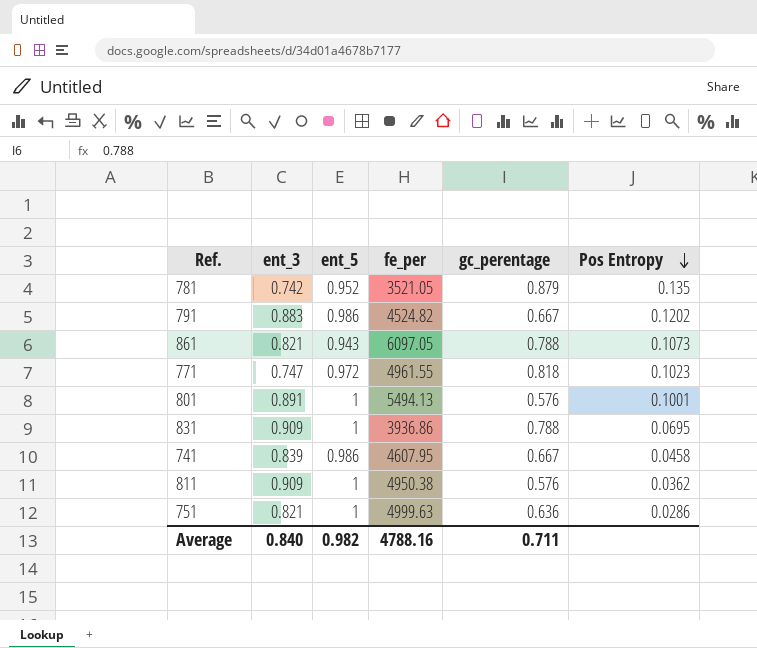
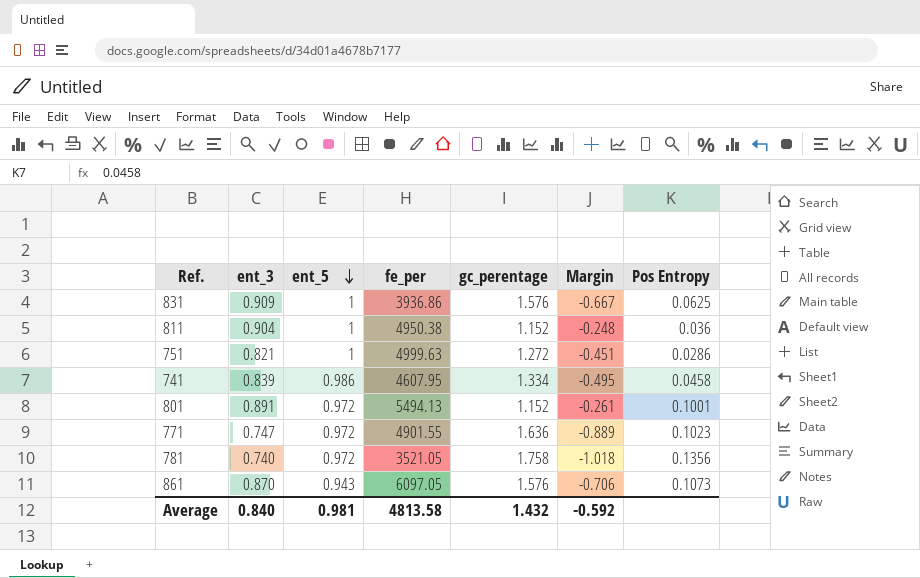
row order: Pos Entropy descending -> ent_5 descending
column Margin | formula: none -> [ent_3] - [gc_perentage]
row 791: 0.883 | 0.986 | 4524.82 | 0.667 | 0.1202 -> none
831 | gc_perentage: 0.788 -> 1.576
831 | Pos Entropy: 0.0695 -> 0.0625
811 | ent_3: 0.909 -> 0.904
811 | gc_perentage: 0.576 -> 1.152
811 | Pos Entropy: 0.0362 -> 0.036
751 | gc_perentage: 0.636 -> 1.272
741 | gc_perentage: 0.667 -> 1.334
801 | ent_5: 1 -> 0.972
801 | gc_perentage: 0.576 -> 1.152
771 | fe_per: 4961.55 -> 4901.55
771 | gc_perentage: 0.818 -> 1.636
781 | ent_3: 0.742 -> 0.740
781 | ent_5: 0.952 -> 0.972
781 | gc_perentage: 0.879 -> 1.758
781 | Pos Entropy: 0.135 -> 0.1356
861 | ent_3: 0.821 -> 0.870
861 | gc_perentage: 0.788 -> 1.576
Average | ent_5: 0.982 -> 0.981
Average | fe_per: 4788.16 -> 4813.58
Average | gc_perentage: 0.711 -> 1.432

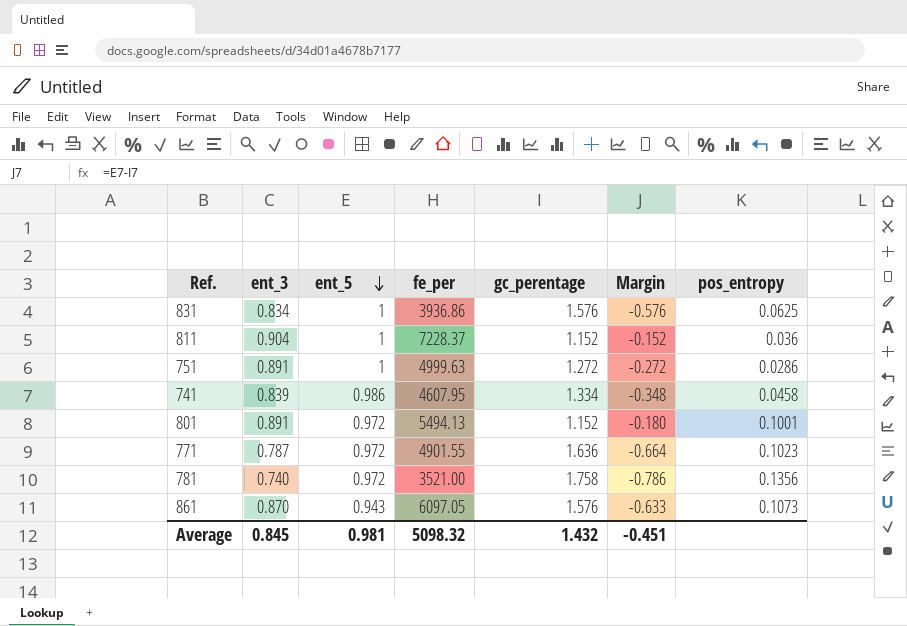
column Margin | formula: [ent_3] - [gc_perentage] -> [ent_5] - [gc_perentage]
column name: Pos Entropy -> pos_entropy
831 | ent_3: 0.909 -> 0.834
811 | fe_per: 4950.38 -> 7228.37
751 | ent_3: 0.821 -> 0.891
771 | ent_3: 0.747 -> 0.787
781 | fe_per: 3521.05 -> 3521.00
Average | ent_3: 0.840 -> 0.845
Average | fe_per: 4813.58 -> 5098.32
Average | Margin: -0.592 -> -0.451

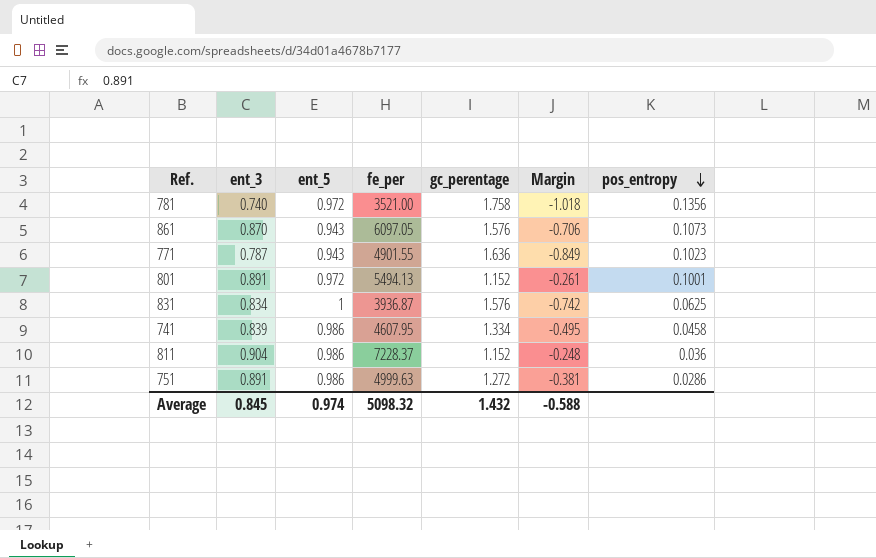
row order: ent_5 descending -> pos_entropy descending
column Margin | formula: [ent_5] - [gc_perentage] -> [ent_3] - [gc_perentage]
771 | ent_5: 0.972 -> 0.943
831 | fe_per: 3936.86 -> 3936.87
811 | ent_5: 1 -> 0.986
751 | ent_5: 1 -> 0.986
Average | ent_5: 0.981 -> 0.974
Average | Margin: -0.451 -> -0.588

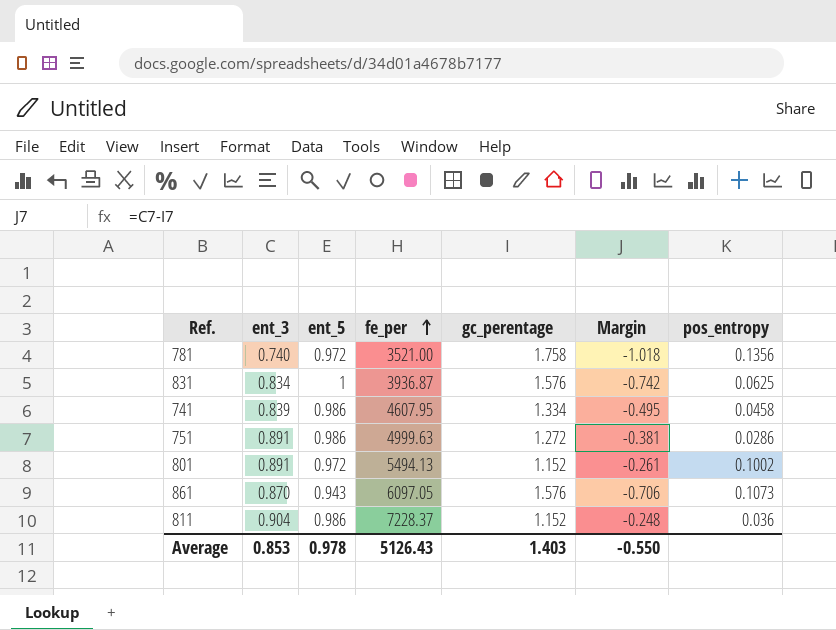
row order: pos_entropy descending -> fe_per ascending
row 771: 0.787 | 0.943 | 4901.55 | 1.636 | -0.849 | 0.1023 -> none
801 | pos_entropy: 0.1001 -> 0.1002
Average | ent_3: 0.845 -> 0.853
Average | ent_5: 0.974 -> 0.978
Average | fe_per: 5098.32 -> 5126.43
Average | gc_perentage: 1.432 -> 1.403
Average | Margin: -0.588 -> -0.550

